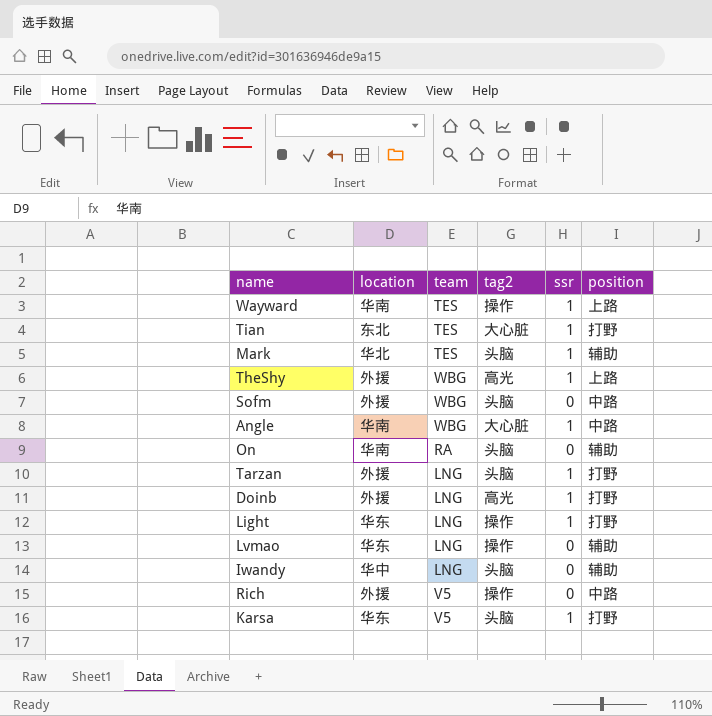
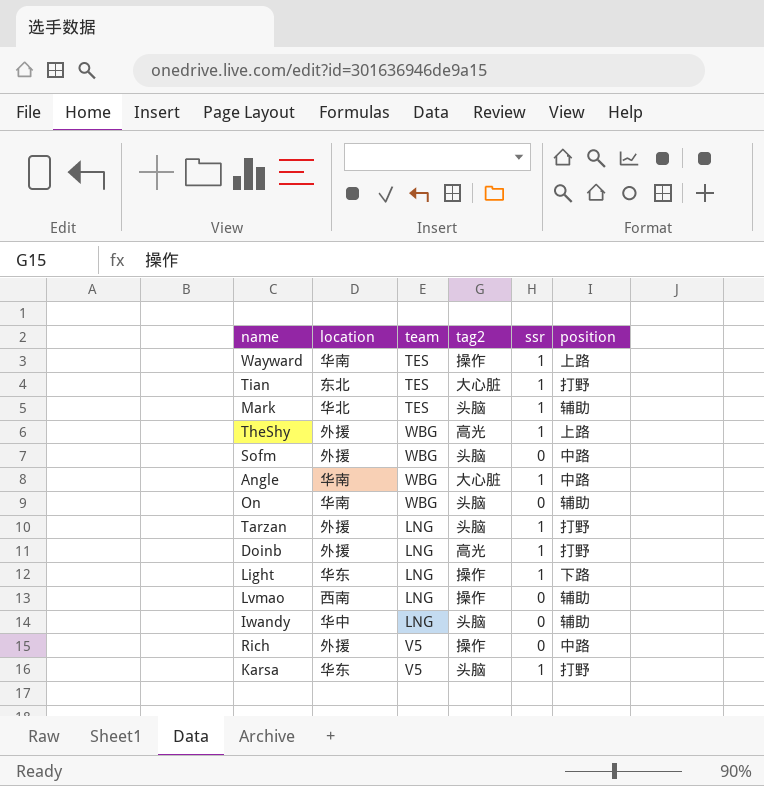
On | team: RA -> WBG
Light | position: 打野 -> 下路
Lvmao | location: 华东 -> 西南

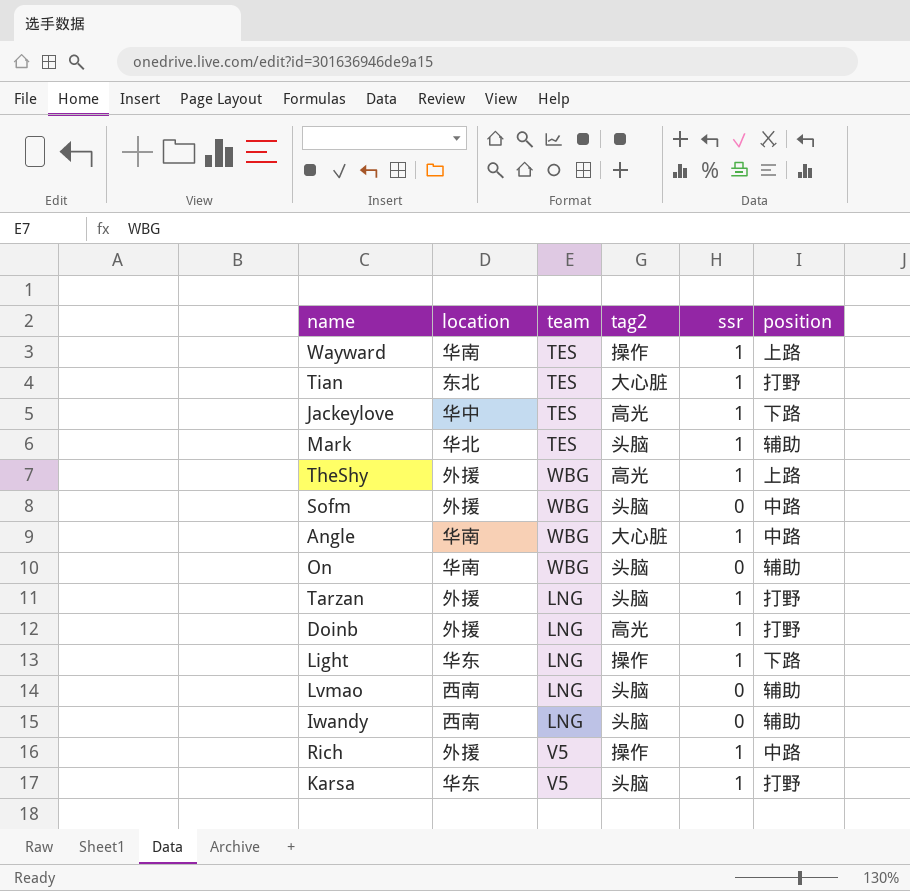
row Jackeylove: none -> 华中 | TES | 高光 | 1 | 下路
Lvmao | tag2: 操作 -> 头脑
Iwandy | location: 华中 -> 西南
Rich | ssr: 0 -> 1

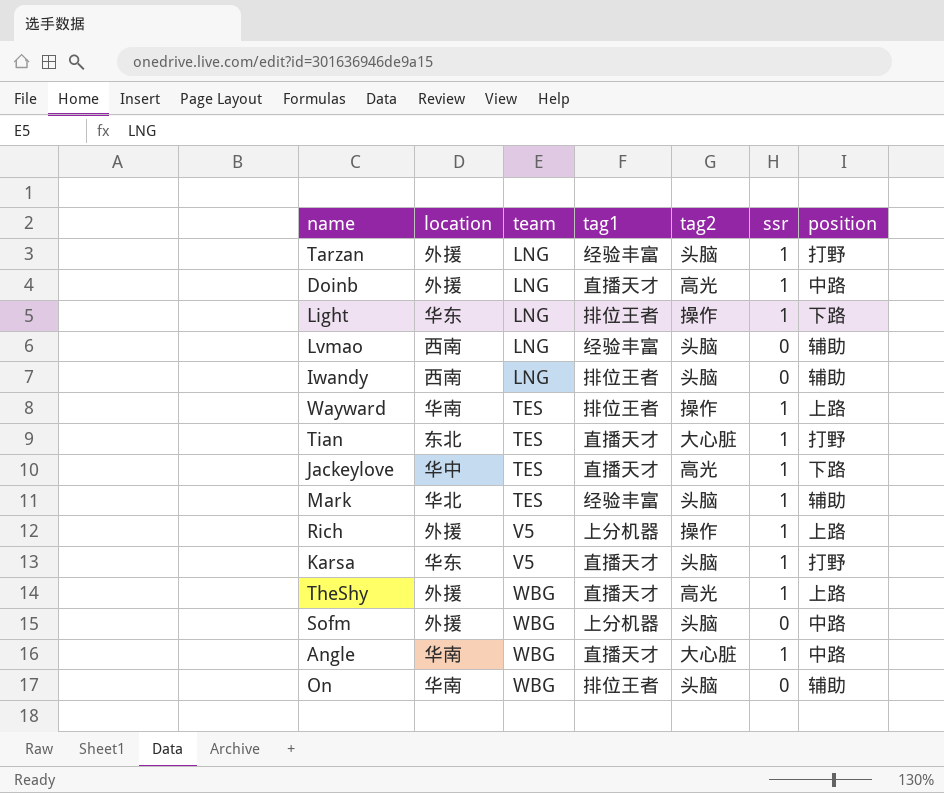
row order: none -> team ascending
column tag1 | position: none -> 4
Doinb | position: 打野 -> 中路
Rich | position: 中路 -> 上路

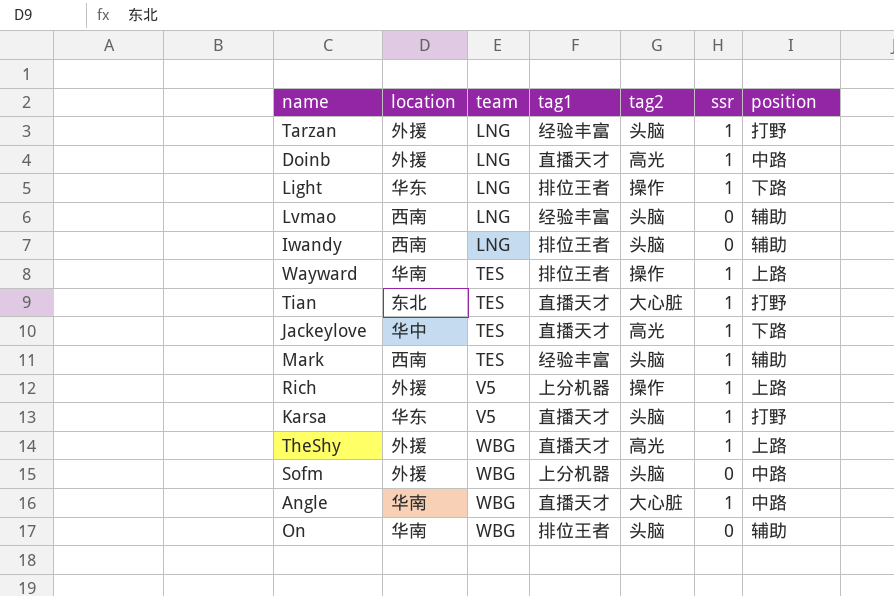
Mark | location: 华北 -> 西南

